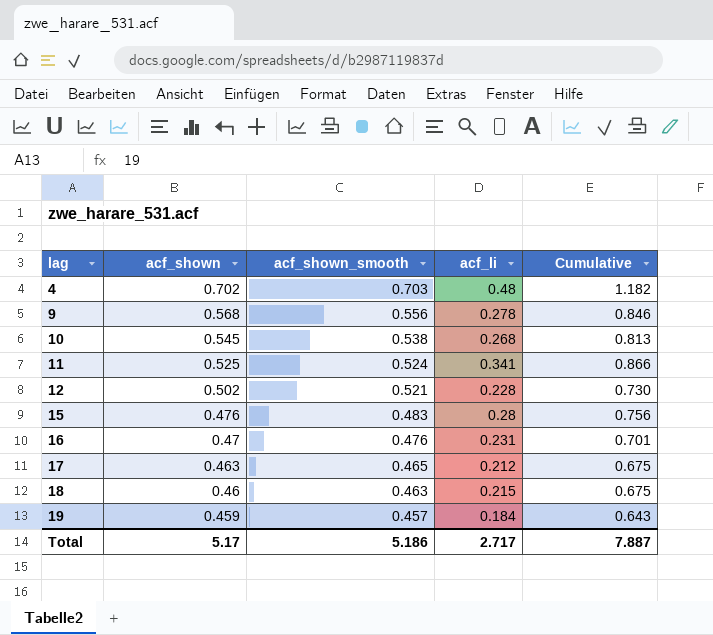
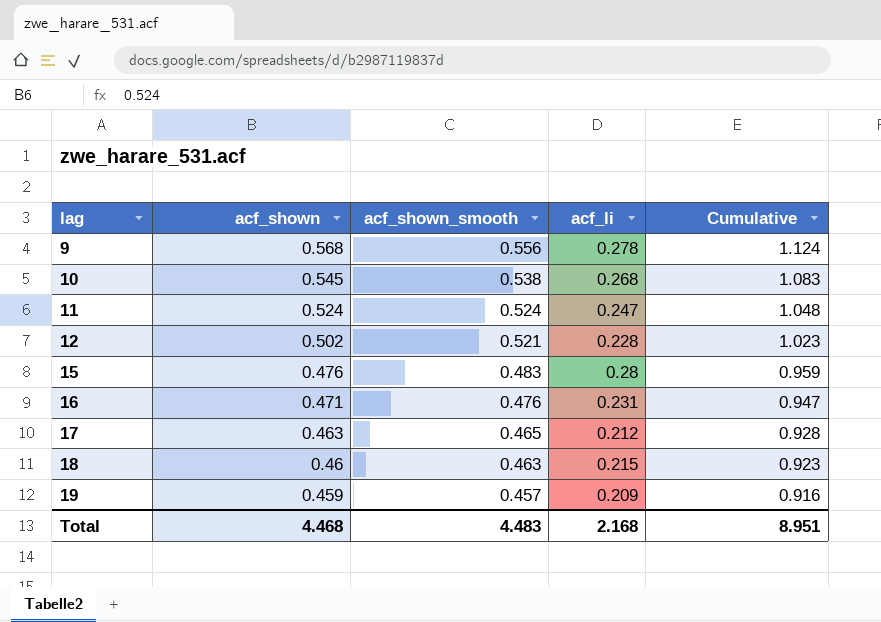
column Cumulative | formula: [acf_shown] + [acf_li] -> [acf_shown] + [acf_shown_smooth]
row 4: 0.702 | 0.703 | 0.48 | 1.182 -> none
11 | acf_shown: 0.525 -> 0.524
11 | acf_li: 0.341 -> 0.247
16 | acf_shown: 0.47 -> 0.471
19 | acf_li: 0.184 -> 0.209
Total | acf_shown: 5.17 -> 4.468
Total | acf_shown_smooth: 5.186 -> 4.483
Total | acf_li: 2.717 -> 2.168
Total | Cumulative: 7.887 -> 8.951

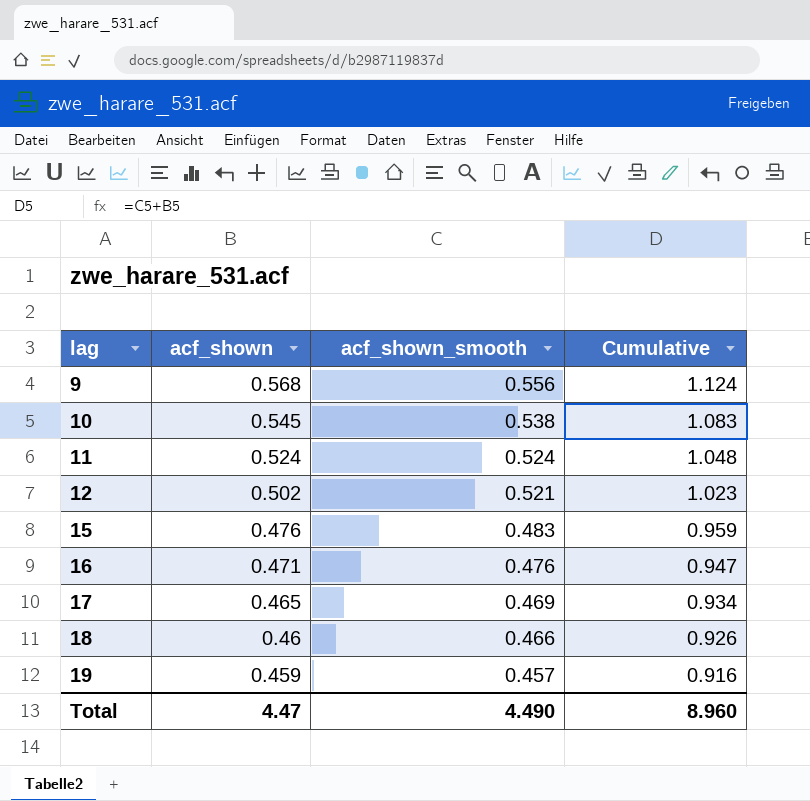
column acf_li | position: 4 -> none
17 | acf_shown: 0.463 -> 0.465
17 | acf_shown_smooth: 0.465 -> 0.469
17 | Cumulative: 0.928 -> 0.934
18 | acf_shown_smooth: 0.463 -> 0.466
18 | Cumulative: 0.923 -> 0.926
Total | acf_shown: 4.468 -> 4.47
Total | acf_shown_smooth: 4.483 -> 4.490
Total | Cumulative: 8.951 -> 8.960

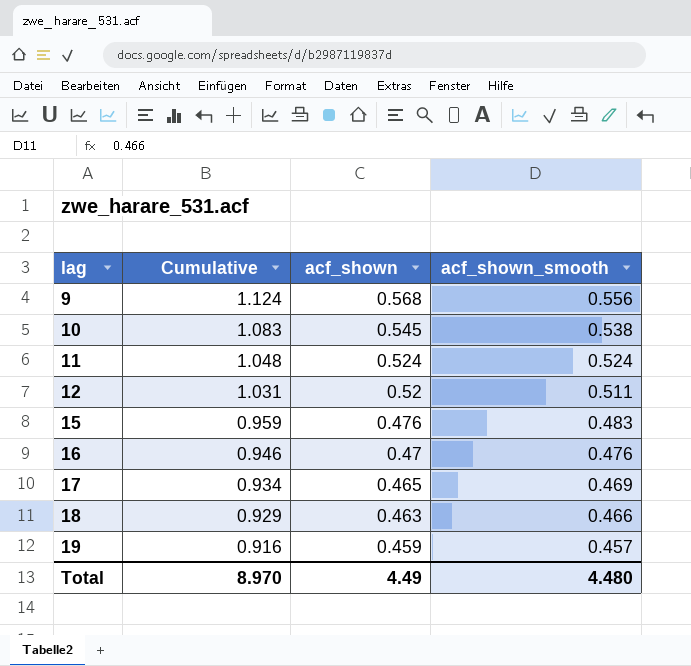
column Cumulative | position: 4 -> 2
12 | Cumulative: 1.023 -> 1.031
12 | acf_shown: 0.502 -> 0.52
12 | acf_shown_smooth: 0.521 -> 0.511
16 | Cumulative: 0.947 -> 0.946
16 | acf_shown: 0.471 -> 0.47
18 | Cumulative: 0.926 -> 0.929
18 | acf_shown: 0.46 -> 0.463
Total | Cumulative: 8.960 -> 8.970
Total | acf_shown: 4.47 -> 4.49
Total | acf_shown_smooth: 4.490 -> 4.480

